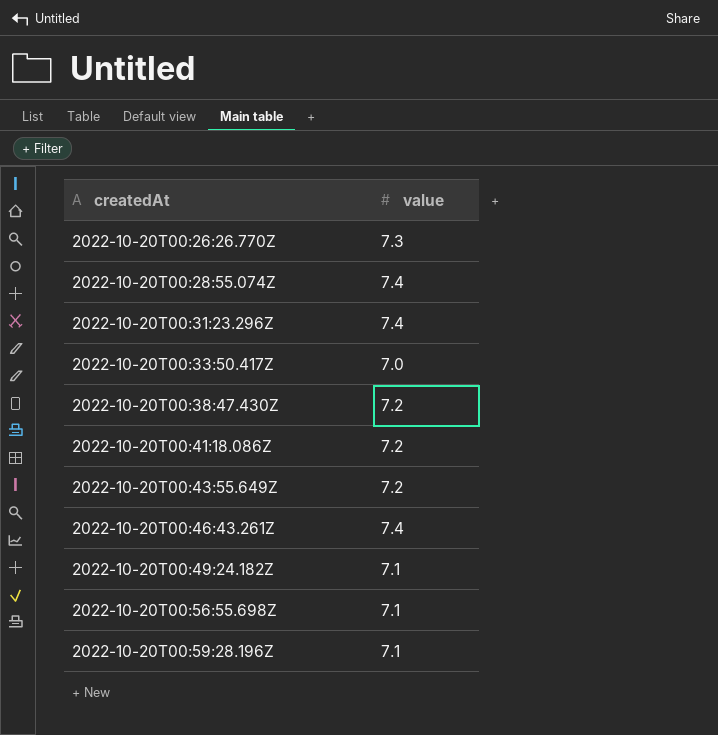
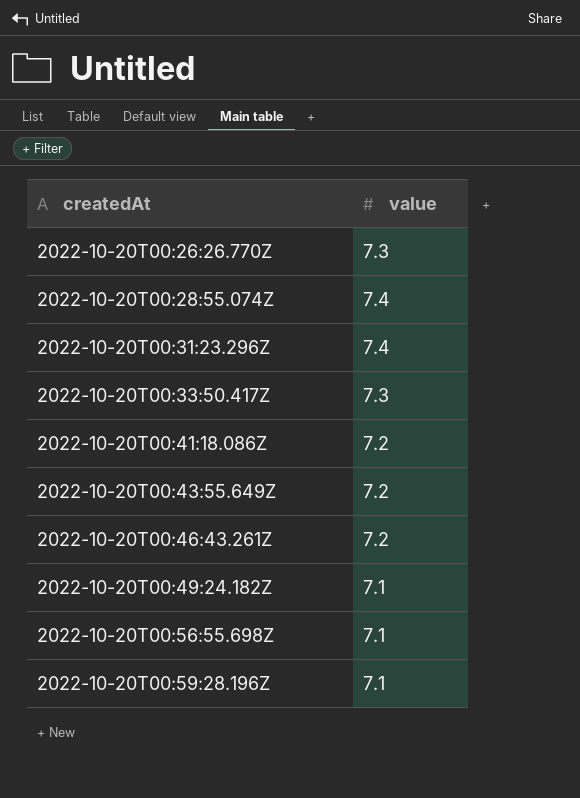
row 2022-10-20T00:38:47.430Z: 7.2 -> none
2022-10-20T00:33:50.417Z | value: 7.0 -> 7.3
2022-10-20T00:46:43.261Z | value: 7.4 -> 7.2

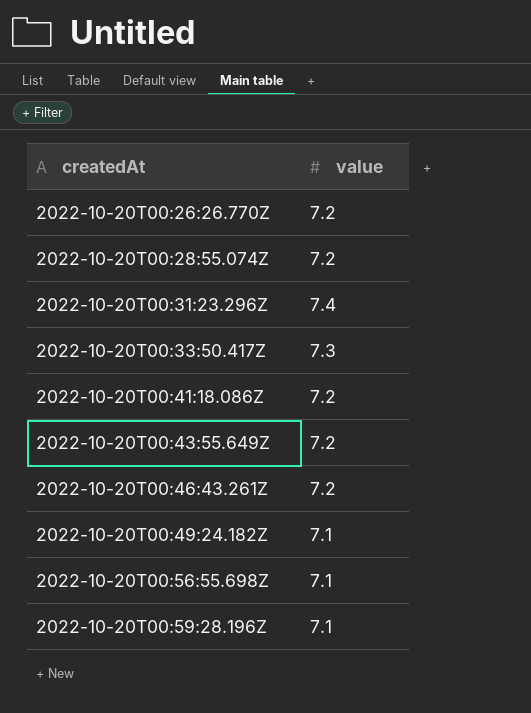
2022-10-20T00:26:26.770Z | value: 7.3 -> 7.2
2022-10-20T00:28:55.074Z | value: 7.4 -> 7.2

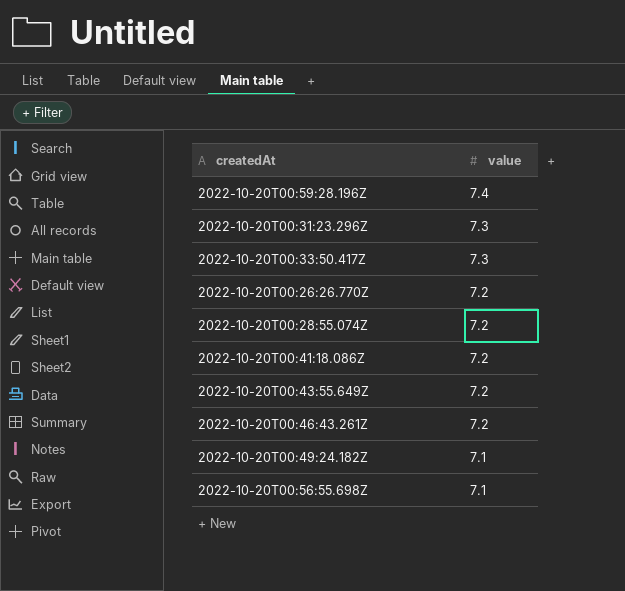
row order: createdAt ascending -> value descending
2022-10-20T00:59:28.196Z | value: 7.1 -> 7.4
2022-10-20T00:31:23.296Z | value: 7.4 -> 7.3

